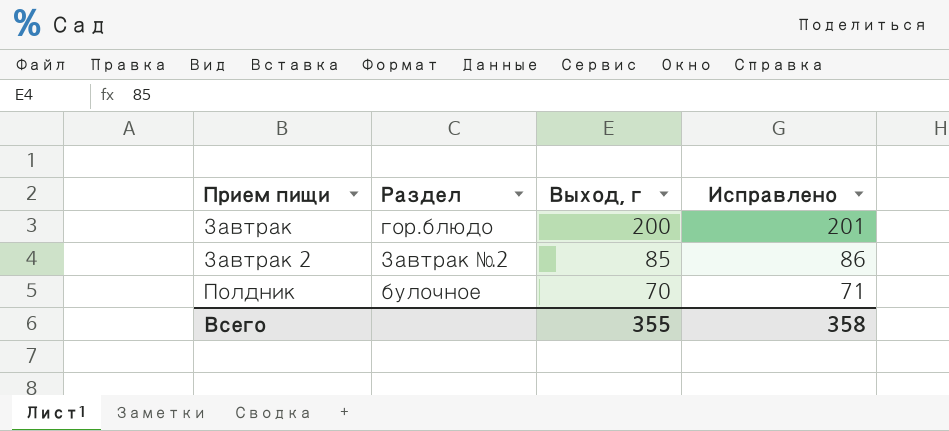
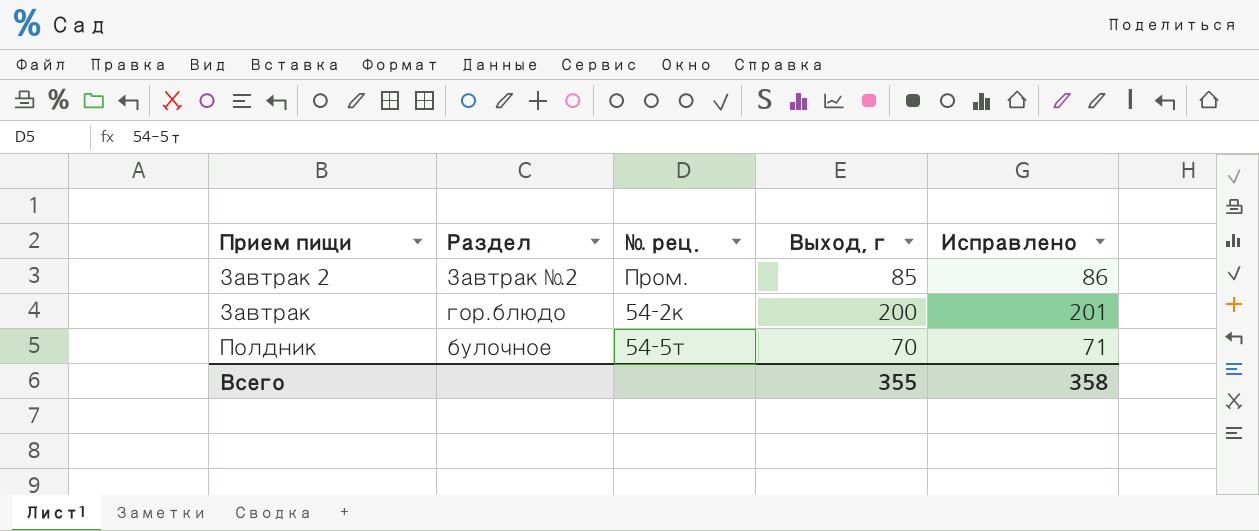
row order: Прием пищи ascending -> Раздел descending
column № рец. | position: none -> 3

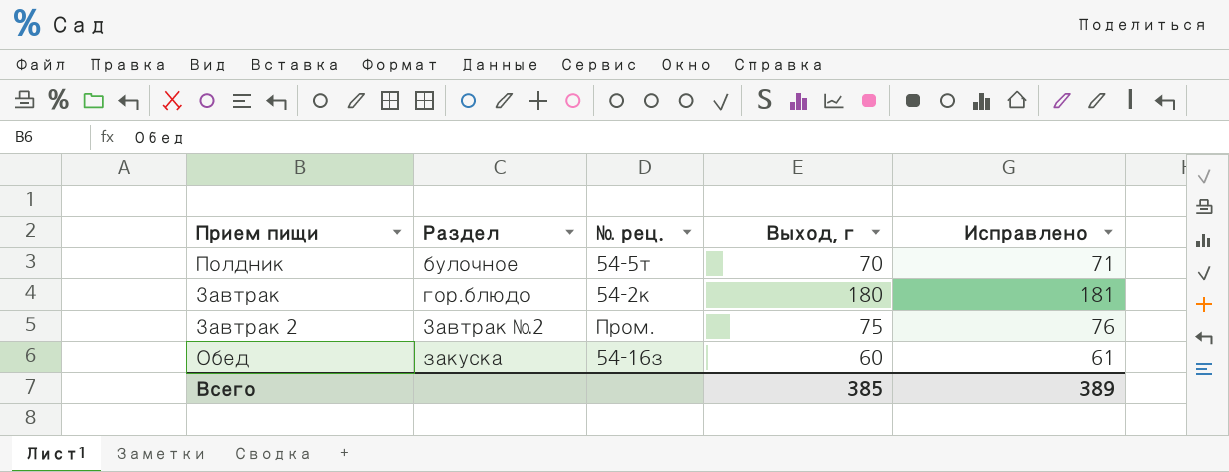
row order: Раздел descending -> Раздел ascending
Завтрак | Выход, г: 200 -> 180
Завтрак | Исправлено: 201 -> 181
Завтрак 2 | Выход, г: 85 -> 75
Завтрак 2 | Исправлено: 86 -> 76
row Обед: none -> закуска | 54-16з | 60 | 61
Всего | Выход, г: 355 -> 385
Всего | Исправлено: 358 -> 389

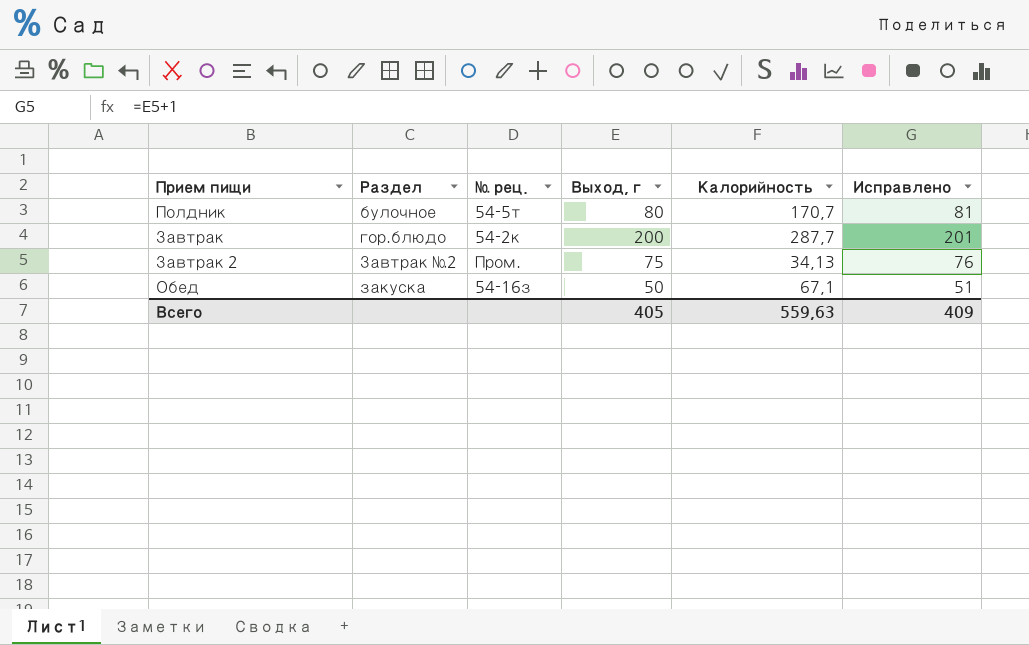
column Калорийность | position: none -> 5
Полдник | Выход, г: 70 -> 80
Полдник | Исправлено: 71 -> 81
Завтрак | Выход, г: 180 -> 200
Завтрак | Исправлено: 181 -> 201
Обед | Выход, г: 60 -> 50
Обед | Исправлено: 61 -> 51
Всего | Выход, г: 385 -> 405
Всего | Исправлено: 389 -> 409

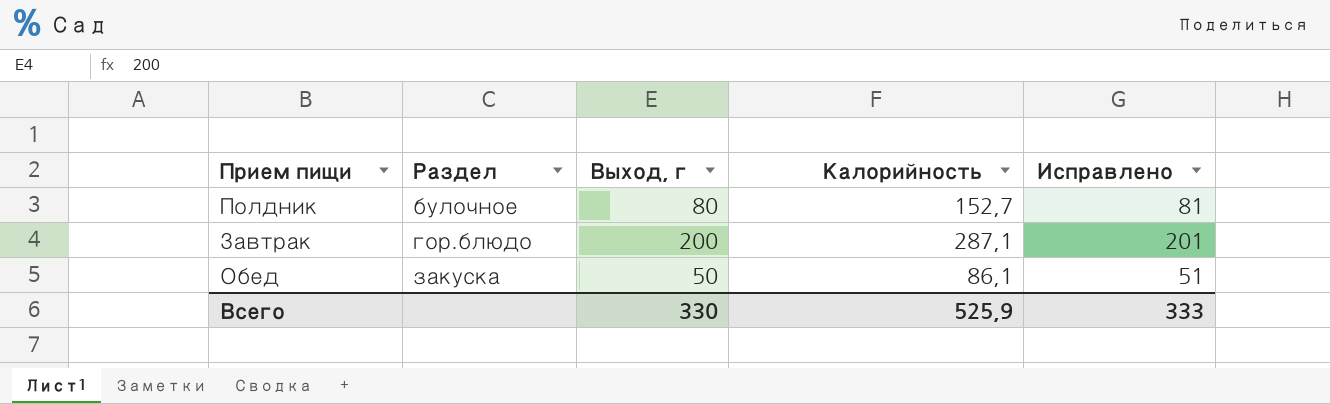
column № рец. | position: 3 -> none
row Завтрак 2: Завтрак №2 | Пром. | 75 | 34,13 | 76 -> none
Полдник | Калорийность: 170,7 -> 152,7
Завтрак | Калорийность: 287,7 -> 287,1
Обед | Калорийность: 67,1 -> 86,1
Всего | Выход, г: 405 -> 330
Всего | Калорийность: 559,63 -> 525,9
Всего | Исправлено: 409 -> 333

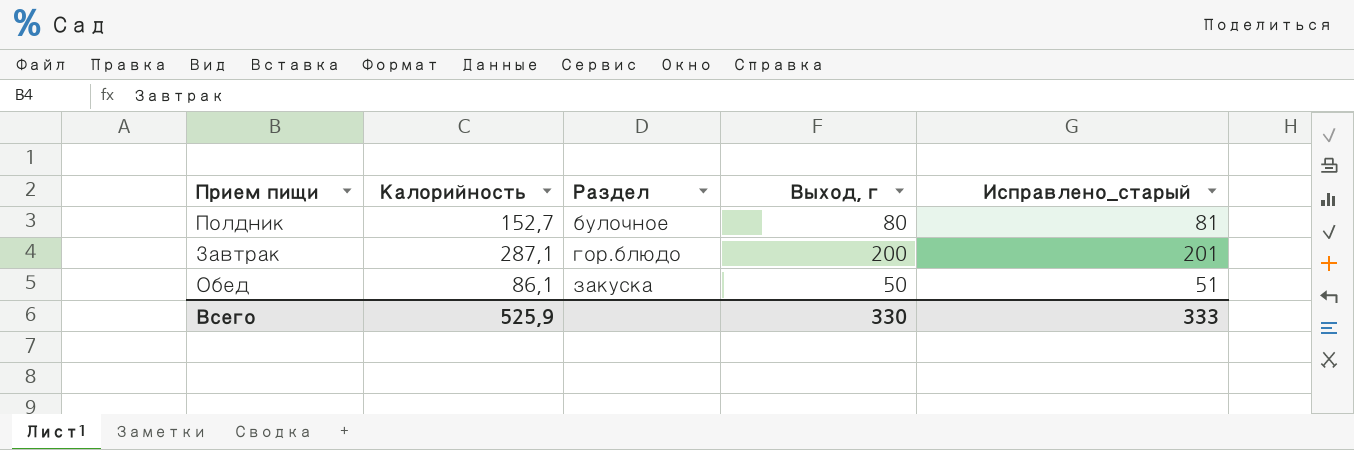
column Калорийность | position: 4 -> 2
column name: Исправлено -> Исправлено_старый

